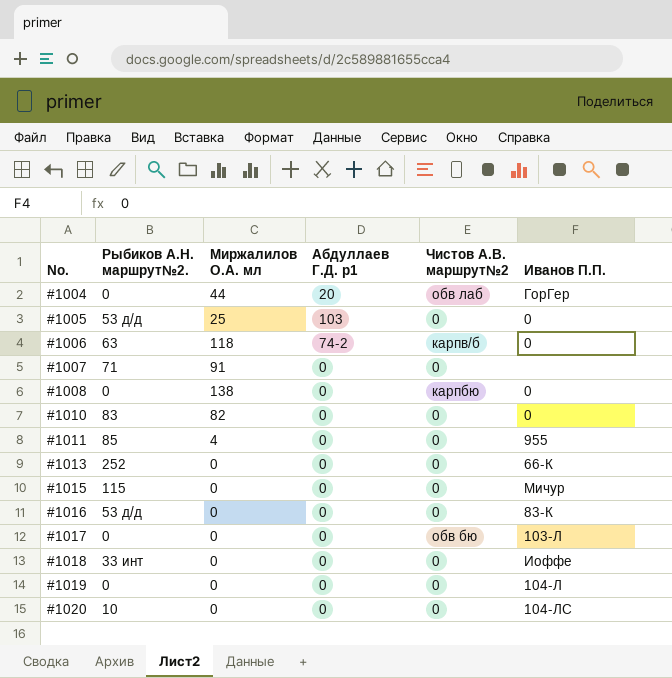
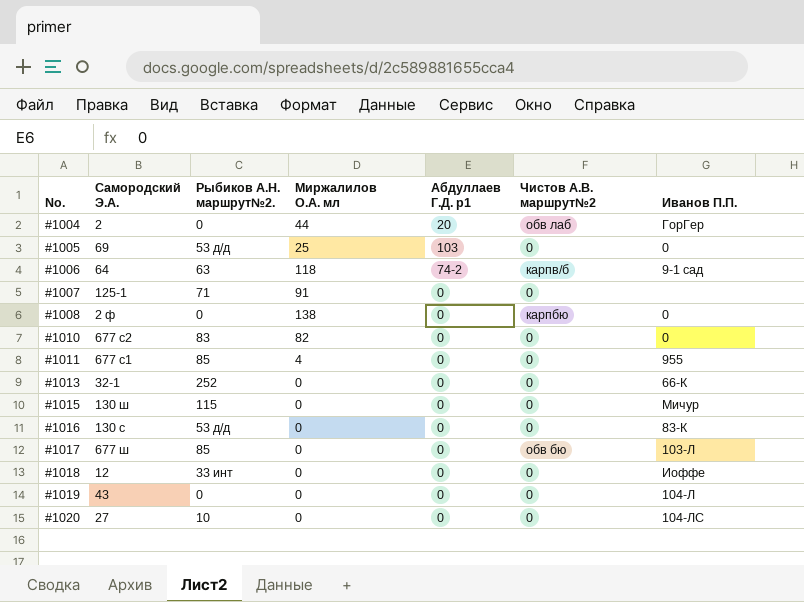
column Самородский Э.А. | position: none -> 2
#1006 | Иванов П.П.: 0 -> 9-1 сад
#1017 | Рыбиков А.Н. маршрут№2.: 0 -> 85

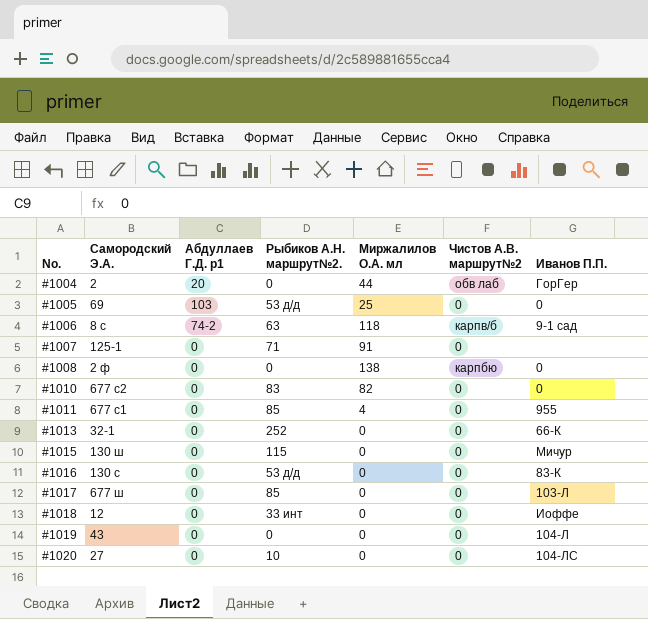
column Абдуллаев Г.Д. р1 | position: 5 -> 3
#1006 | Самородский Э.А.: 64 -> 8 с
#1017 | Чистов А.В. маршрут№2: обв бю -> 0

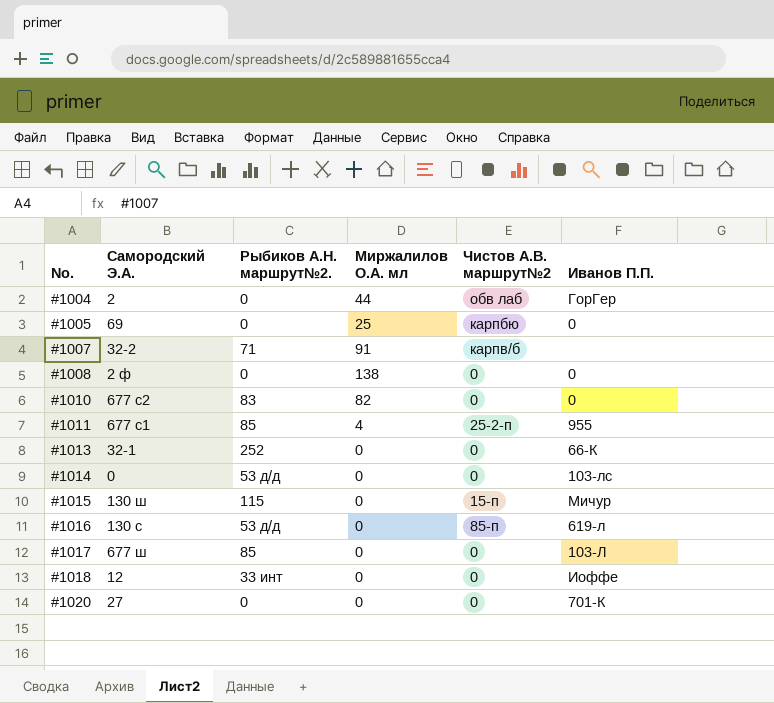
column Абдуллаев Г.Д. р1 | position: 3 -> none
row #1006: 8 с | 74-2 | 63 | 118 | карпв/б | 9-1 сад -> none
row #1019: 43 | 0 | 0 | 0 | 0 | 104-Л -> none
#1005 | Рыбиков А.Н. маршрут№2.: 53 д/д -> 0
#1005 | Чистов А.В. маршрут№2: 0 -> карпбю
#1007 | Самородский Э.А.: 125-1 -> 32-2
#1007 | Чистов А.В. маршрут№2: 0 -> карпв/б
#1008 | Чистов А.В. маршрут№2: карпбю -> 0
#1011 | Чистов А.В. маршрут№2: 0 -> 25-2-п
row #1014: none -> 0 | 53 д/д | 0 | 0 | 103-лс
#1015 | Чистов А.В. маршрут№2: 0 -> 15-п
#1016 | Чистов А.В. маршрут№2: 0 -> 85-п
#1016 | Иванов П.П.: 83-К -> 619-л
#1020 | Рыбиков А.Н. маршрут№2.: 10 -> 0
#1020 | Иванов П.П.: 104-ЛС -> 701-К

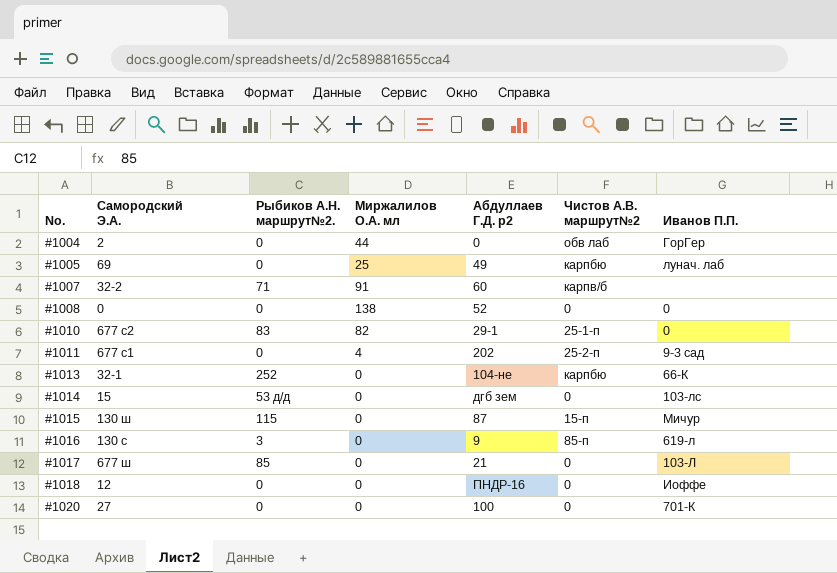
column Абдуллаев Г.Д. р2 | position: none -> 5
#1005 | Иванов П.П.: 0 -> лунач. лаб
#1008 | Самородский Э.А.: 2 ф -> 0
#1010 | Чистов А.В. маршрут№2: 0 -> 25-1-п
#1011 | Рыбиков А.Н. маршрут№2.: 85 -> 0
#1011 | Иванов П.П.: 955 -> 9-3 сад
#1013 | Чистов А.В. маршрут№2: 0 -> карпбю
#1014 | Самородский Э.А.: 0 -> 15
#1016 | Рыбиков А.Н. маршрут№2.: 53 д/д -> 3
#1018 | Рыбиков А.Н. маршрут№2.: 33 инт -> 0

